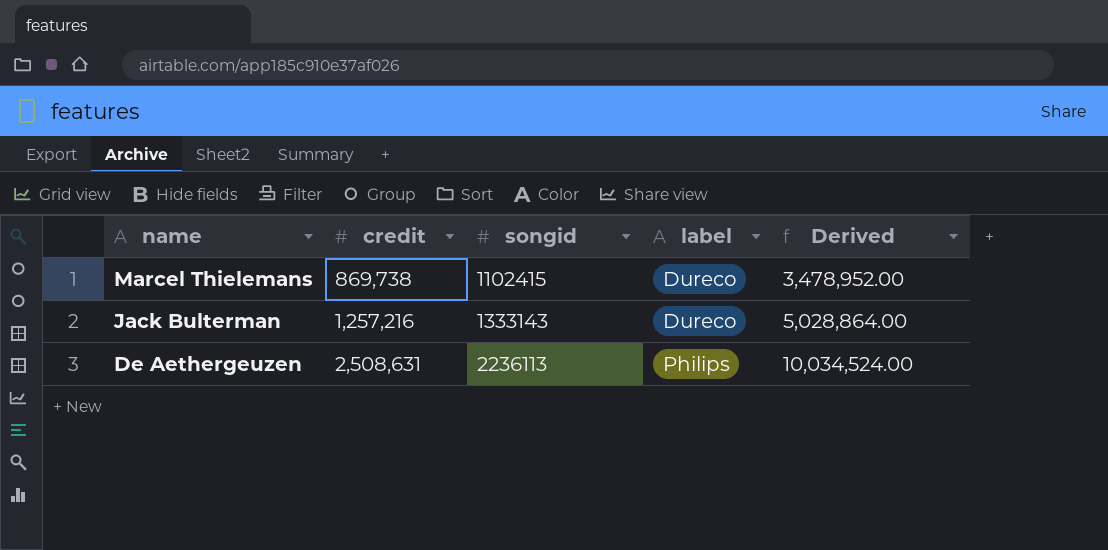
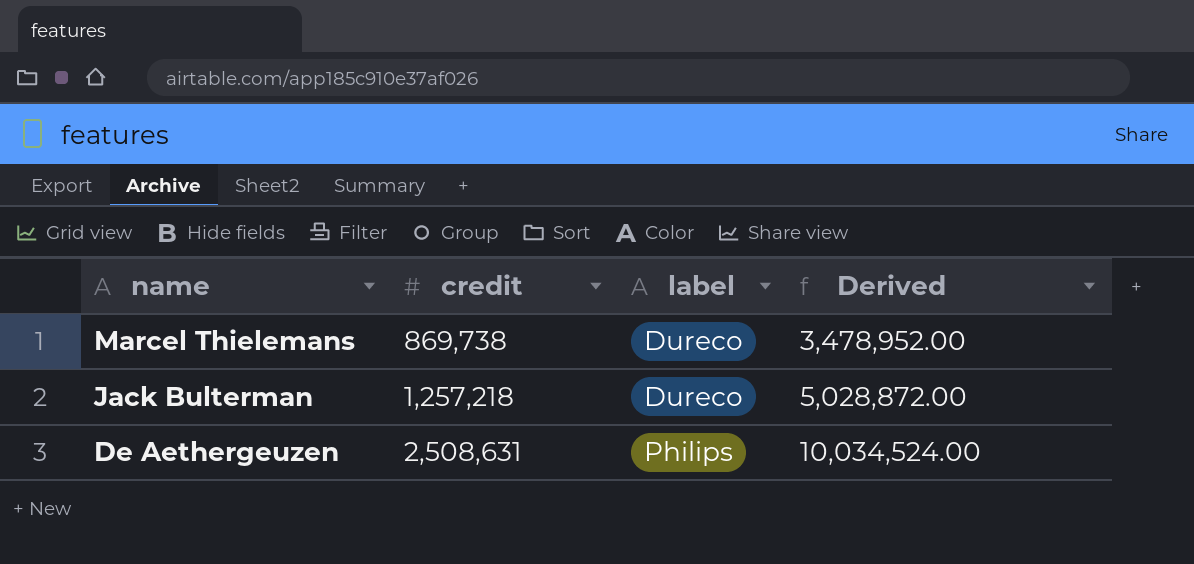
column songid | position: 3 -> none
Jack Bulterman | credit: 1,257,216 -> 1,257,218
Jack Bulterman | Derived: 5,028,864.00 -> 5,028,872.00

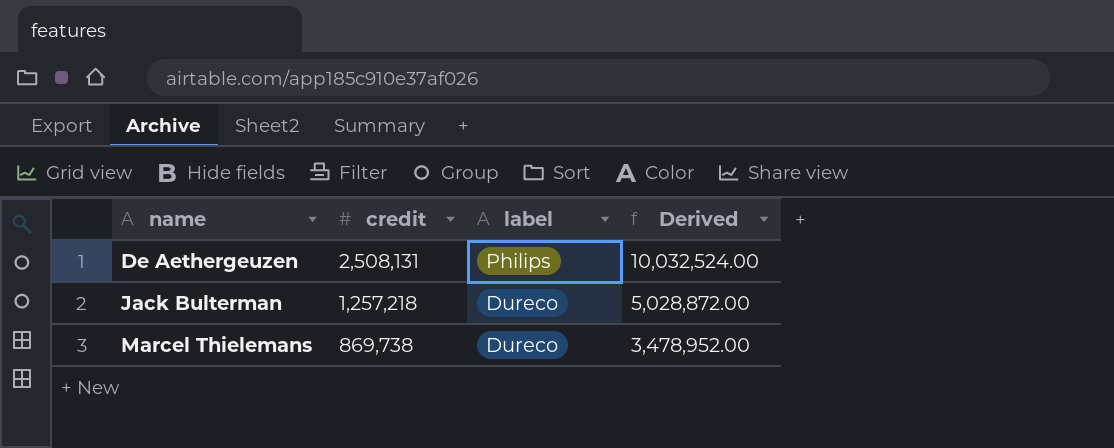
row order: name descending -> name ascending
De Aethergeuzen | credit: 2,508,631 -> 2,508,131
De Aethergeuzen | Derived: 10,034,524.00 -> 10,032,524.00

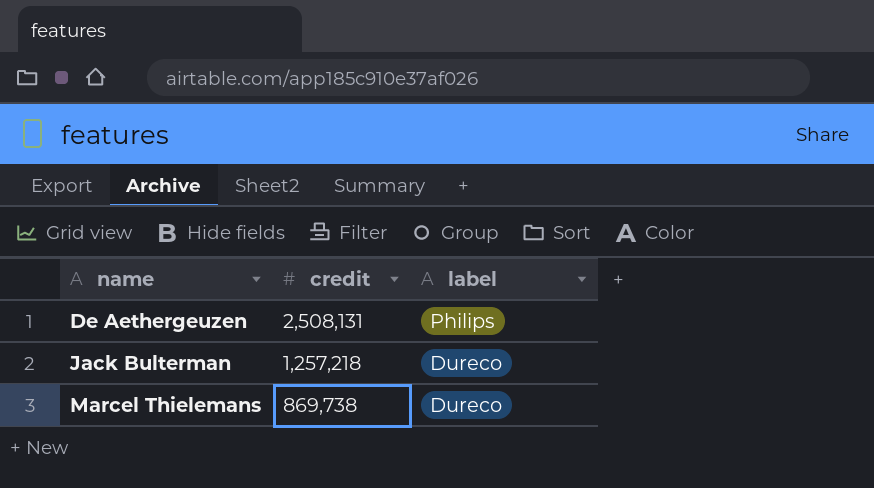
column Derived | formula: [credit] * 4 -> none

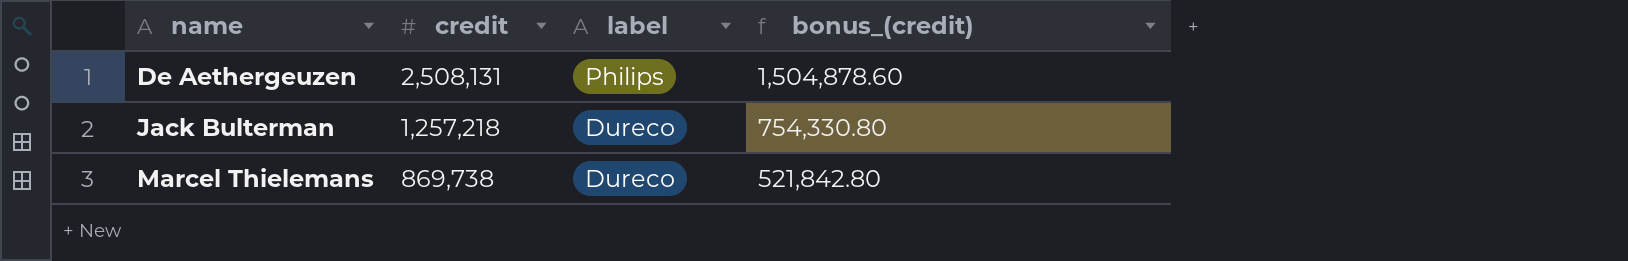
column bonus_(credit) | formula: none -> [credit] * 0.6

